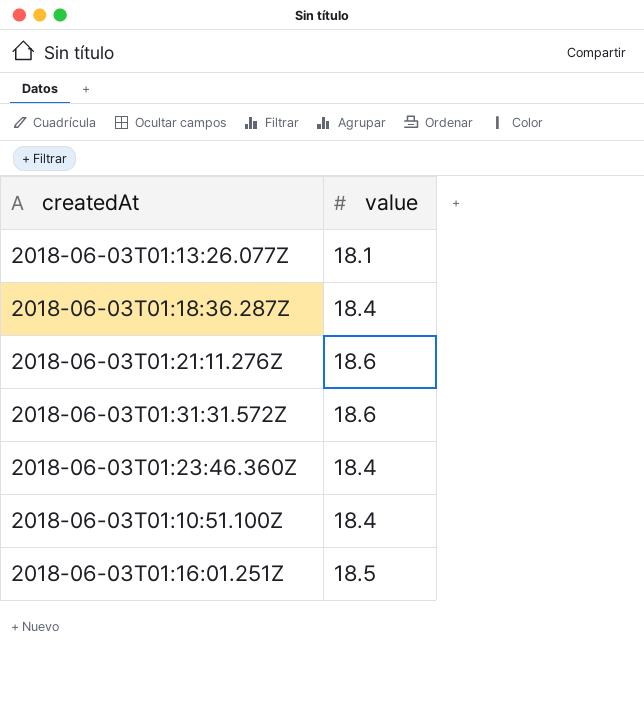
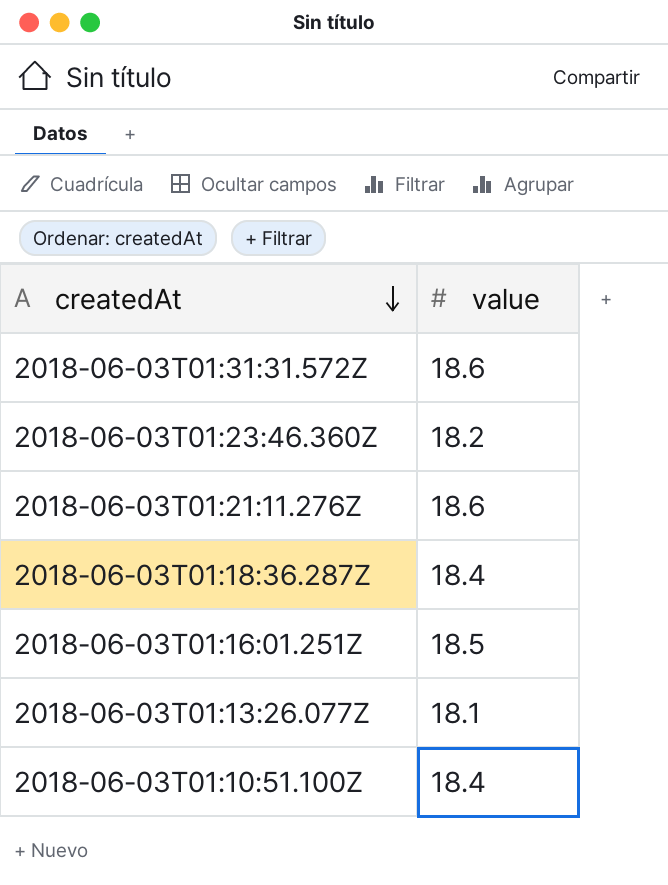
row order: none -> createdAt descending
2018-06-03T01:23:46.360Z | value: 18.4 -> 18.2

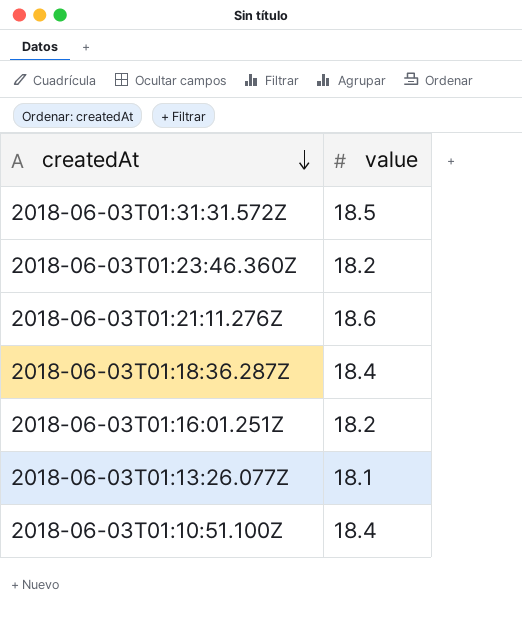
2018-06-03T01:31:31.572Z | value: 18.6 -> 18.5
2018-06-03T01:16:01.251Z | value: 18.5 -> 18.2

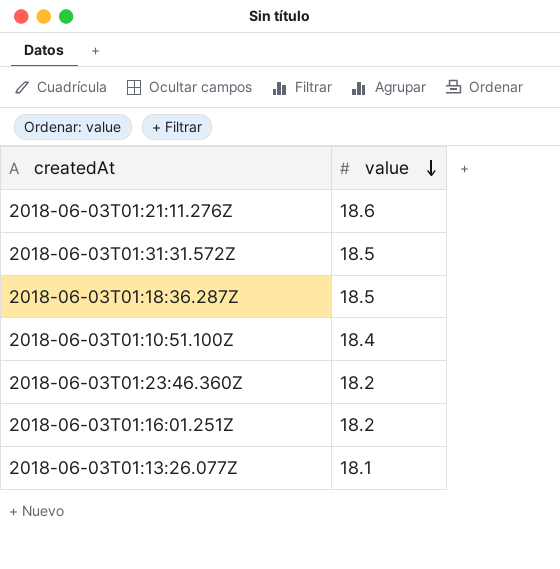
row order: createdAt descending -> value descending
2018-06-03T01:18:36.287Z | value: 18.4 -> 18.5

